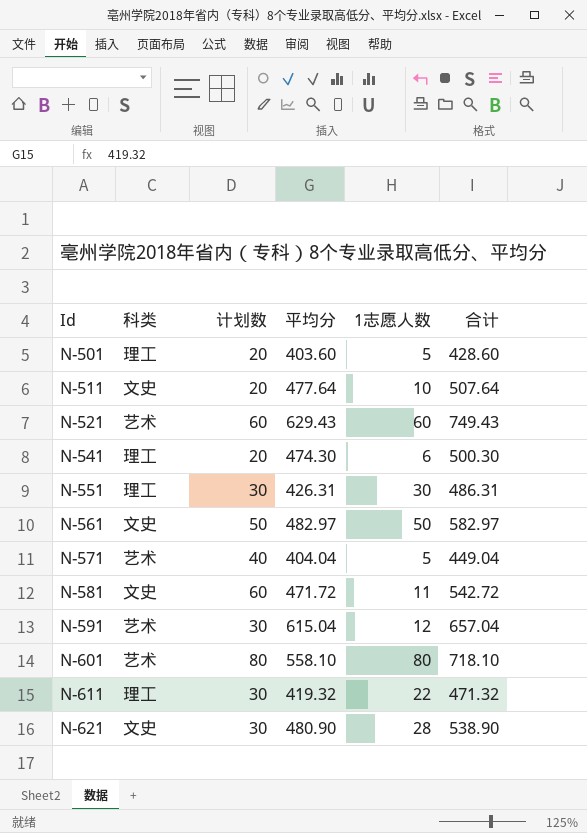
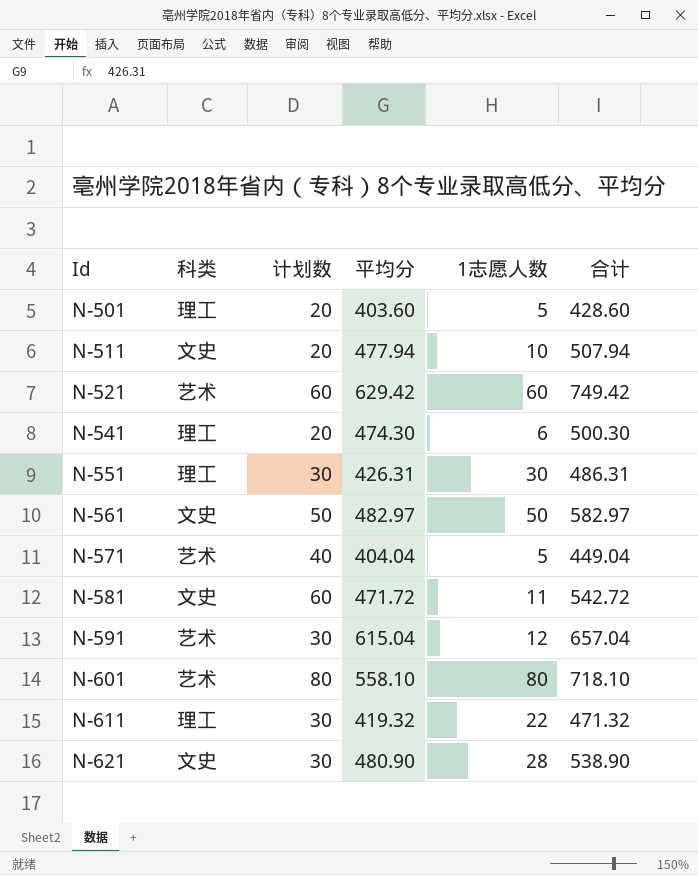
N-511 | 平均分: 477.64 -> 477.94
N-511 | 合计: 507.64 -> 507.94
N-521 | 平均分: 629.43 -> 629.42
N-521 | 合计: 749.43 -> 749.42

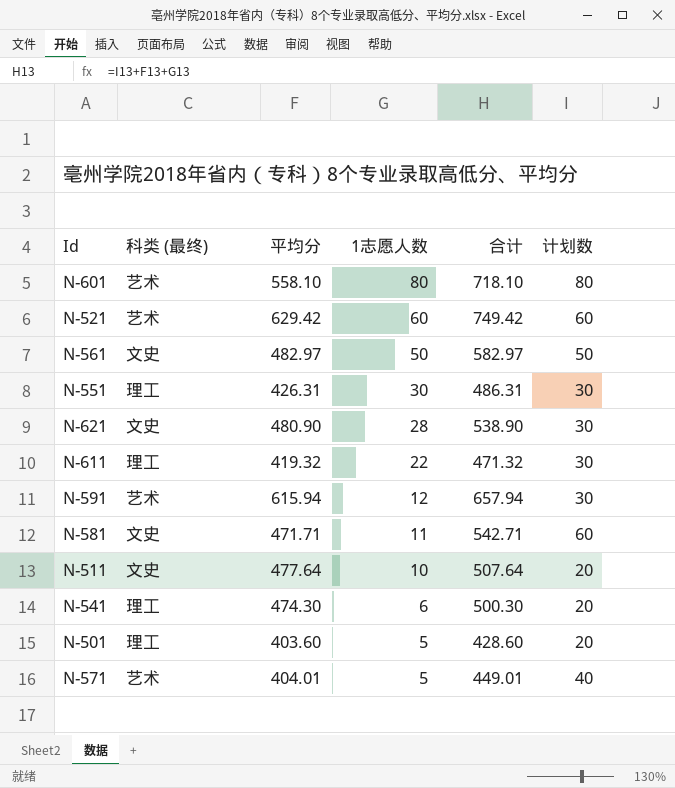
row order: Id ascending -> 1志愿人数 descending
column name: 科类 -> 科类 (最终)
column 计划数 | position: 3 -> 6
N-591 | 平均分: 615.04 -> 615.94
N-591 | 合计: 657.04 -> 657.94
N-581 | 平均分: 471.72 -> 471.71
N-581 | 合计: 542.72 -> 542.71
N-511 | 平均分: 477.94 -> 477.64
N-511 | 合计: 507.94 -> 507.64
N-571 | 平均分: 404.04 -> 404.01
N-571 | 合计: 449.04 -> 449.01

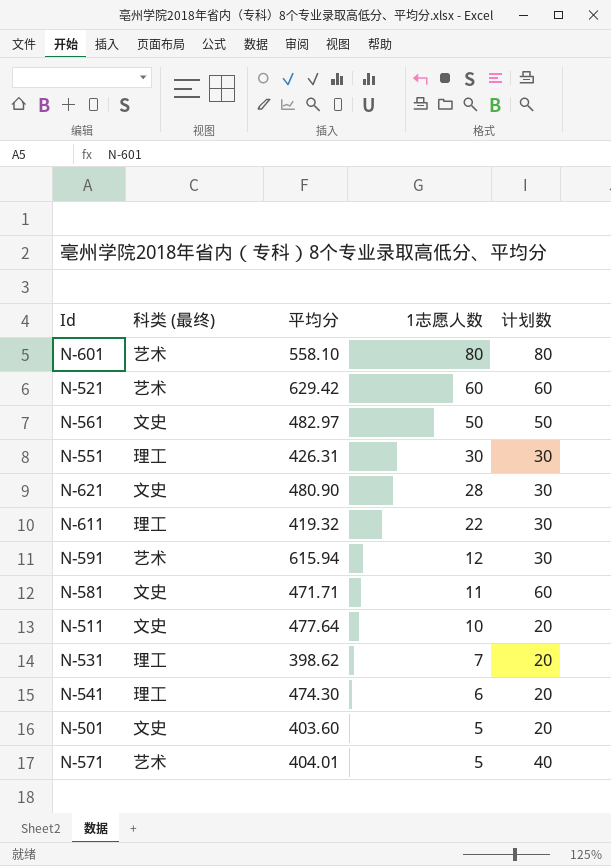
column 合计 | formula: [平均分] + [1志愿人数] + [计划数] -> none
row N-531: none -> 理工 | 398.62 | 7 | 20
N-501 | 科类 (最终): 理工 -> 文史

